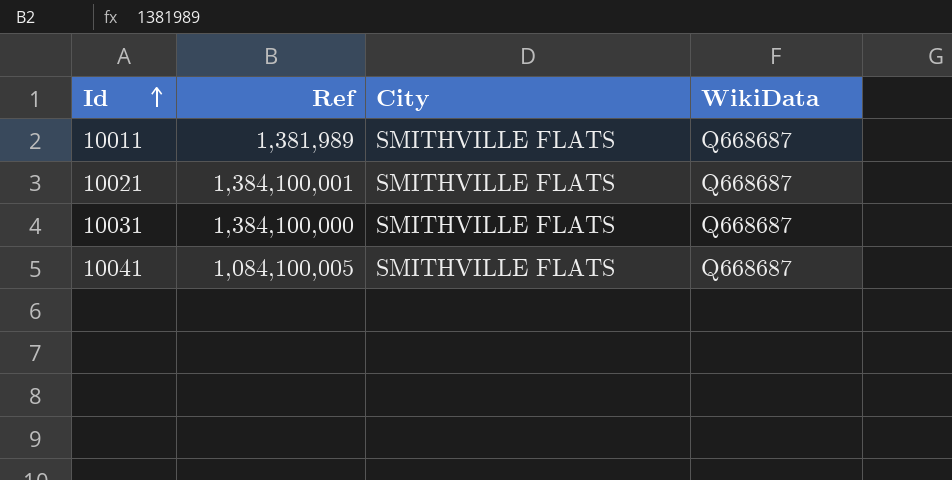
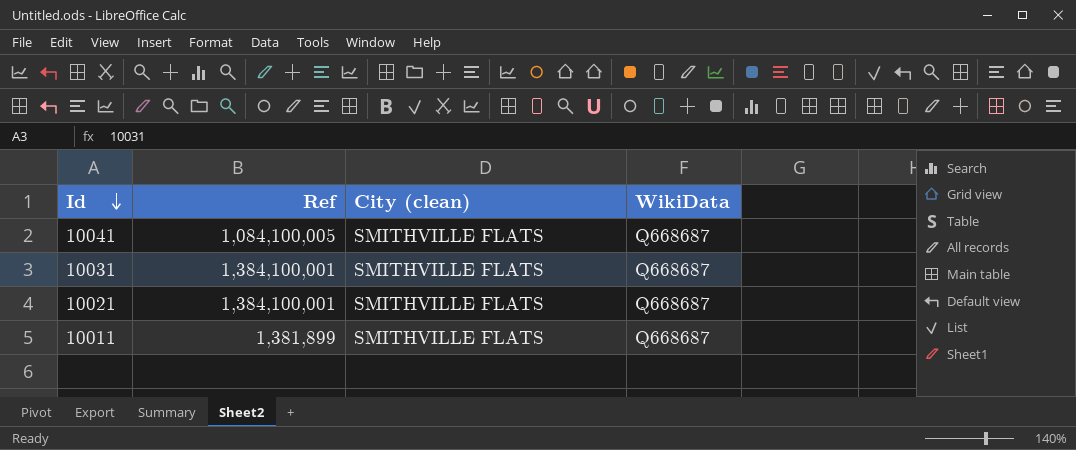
row order: Id ascending -> Id descending
column name: City -> City (clean)
10031 | Ref: 1,384,100,000 -> 1,384,100,001
10011 | Ref: 1,381,989 -> 1,381,899

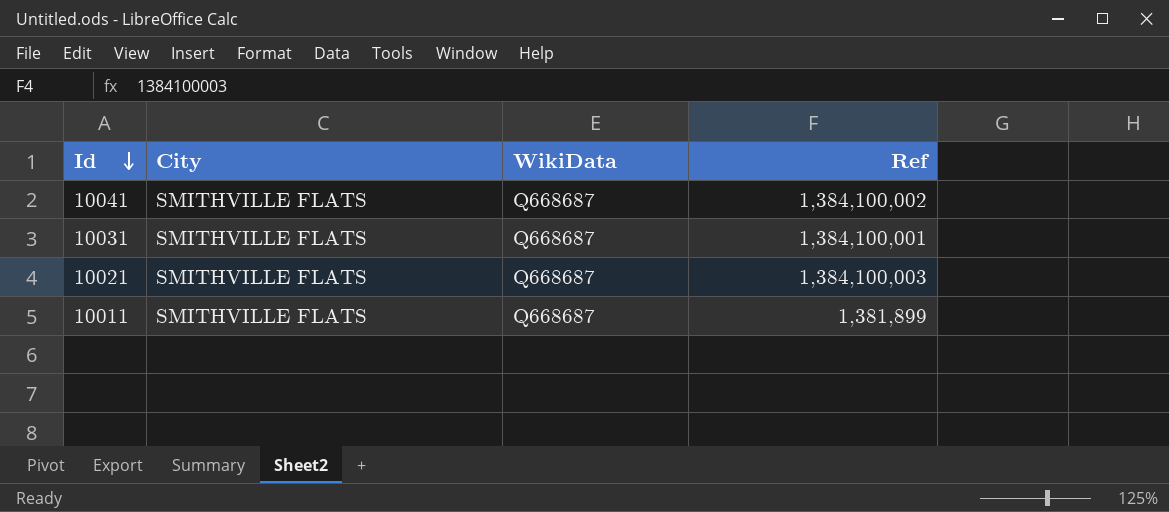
column name: City (clean) -> City
column Ref | position: 2 -> 4
10041 | Ref: 1,084,100,005 -> 1,384,100,002
10021 | Ref: 1,384,100,001 -> 1,384,100,003

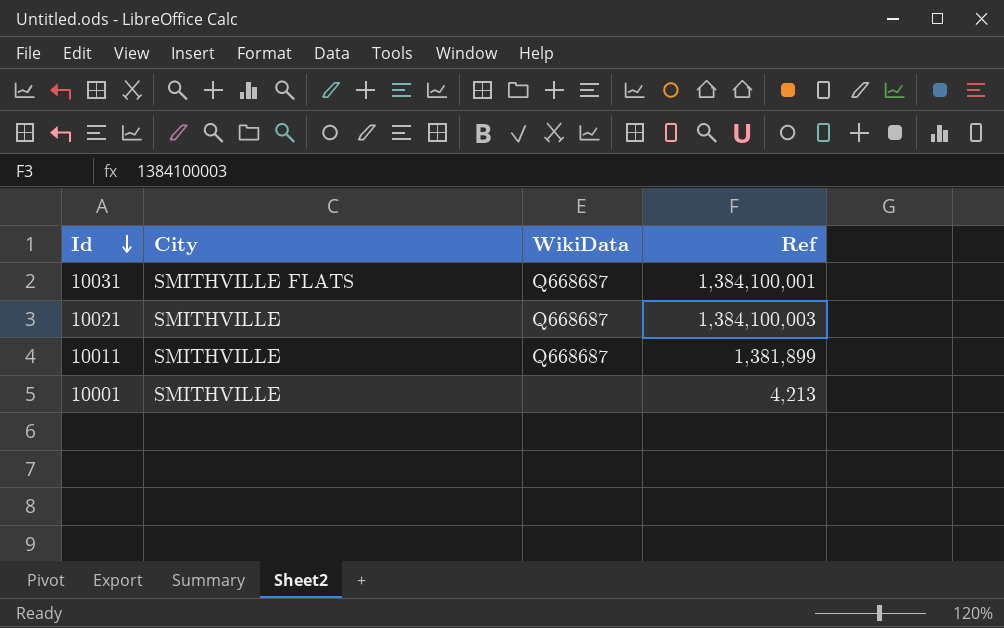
row 10041: SMITHVILLE FLATS | Q668687 | 1,384,100,002 -> none
10021 | City: SMITHVILLE FLATS -> SMITHVILLE
10011 | City: SMITHVILLE FLATS -> SMITHVILLE
row 10001: none -> SMITHVILLE | none | 4,213

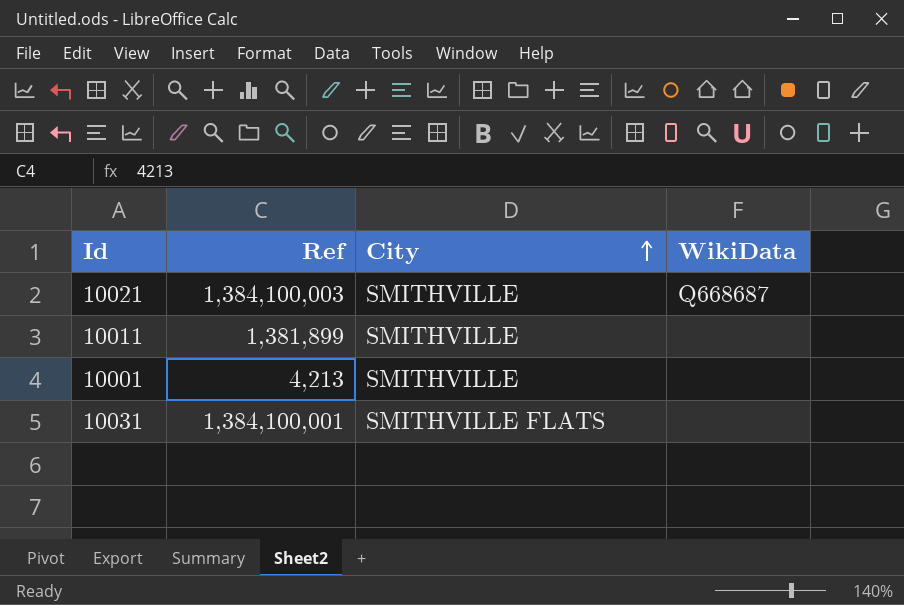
row order: Id descending -> City ascending
column Ref | position: 4 -> 2
10011 | WikiData: Q668687 -> none
10031 | WikiData: Q668687 -> none

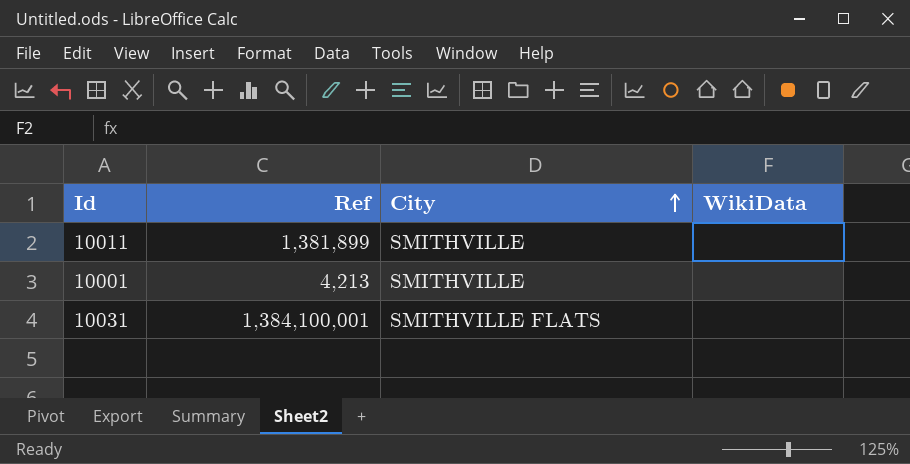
row 10021: 1,384,100,003 | SMITHVILLE | Q668687 -> none

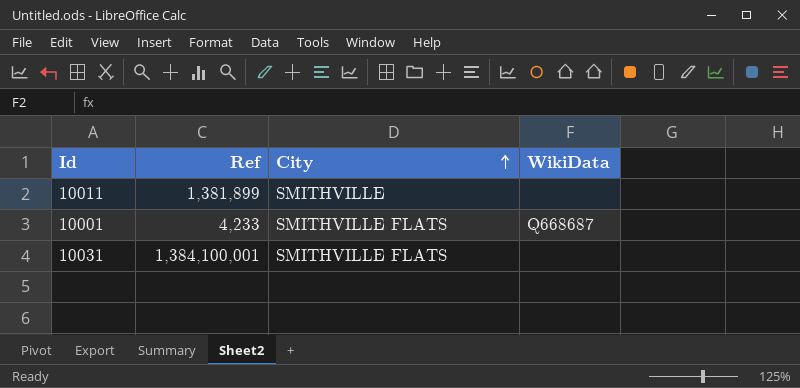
10001 | Ref: 4,213 -> 4,233
10001 | City: SMITHVILLE -> SMITHVILLE FLATS
10001 | WikiData: none -> Q668687

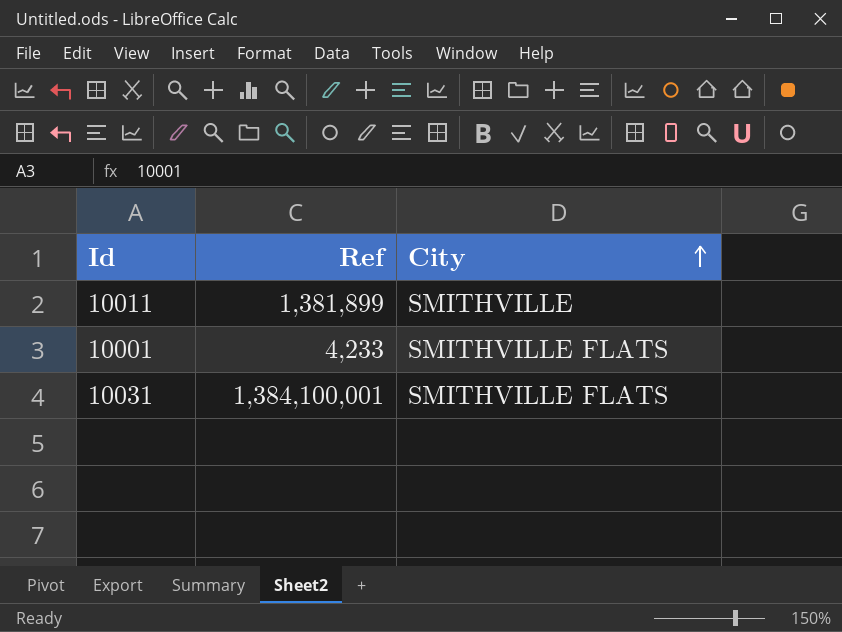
column WikiData | position: 4 -> none

